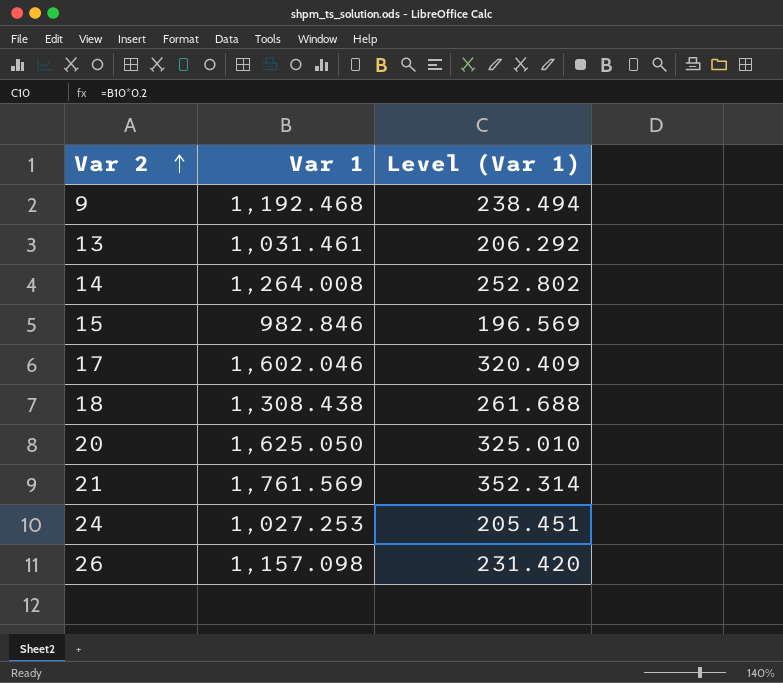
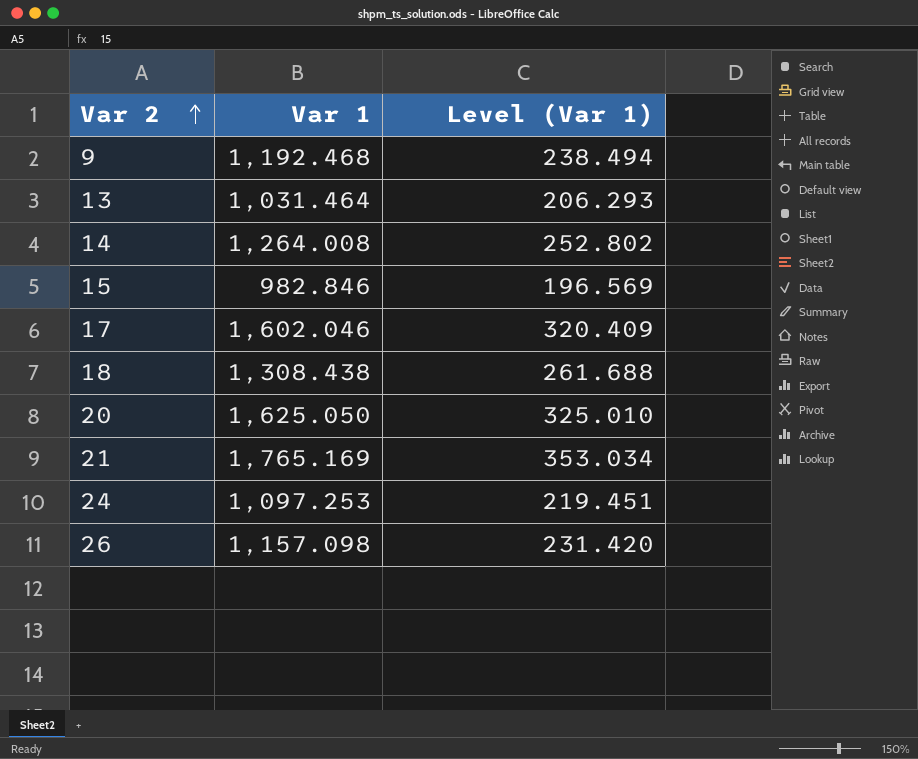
13 | Var 1: 1,031.461 -> 1,031.464
13 | Level (Var 1): 206.292 -> 206.293
21 | Var 1: 1,761.569 -> 1,765.169
21 | Level (Var 1): 352.314 -> 353.034
24 | Var 1: 1,027.253 -> 1,097.253
24 | Level (Var 1): 205.451 -> 219.451

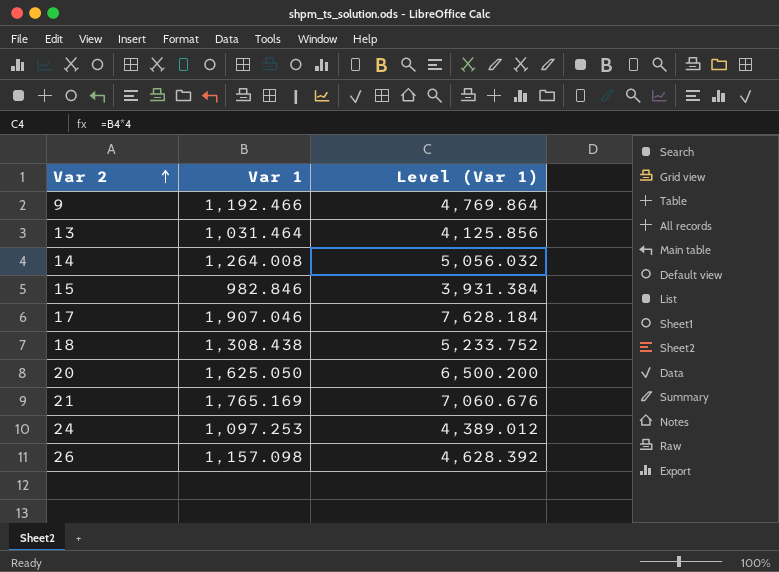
column Level (Var 1) | formula: [Var 1] * 0.2 -> [Var 1] * 4
9 | Var 1: 1,192.468 -> 1,192.466
17 | Var 1: 1,602.046 -> 1,907.046

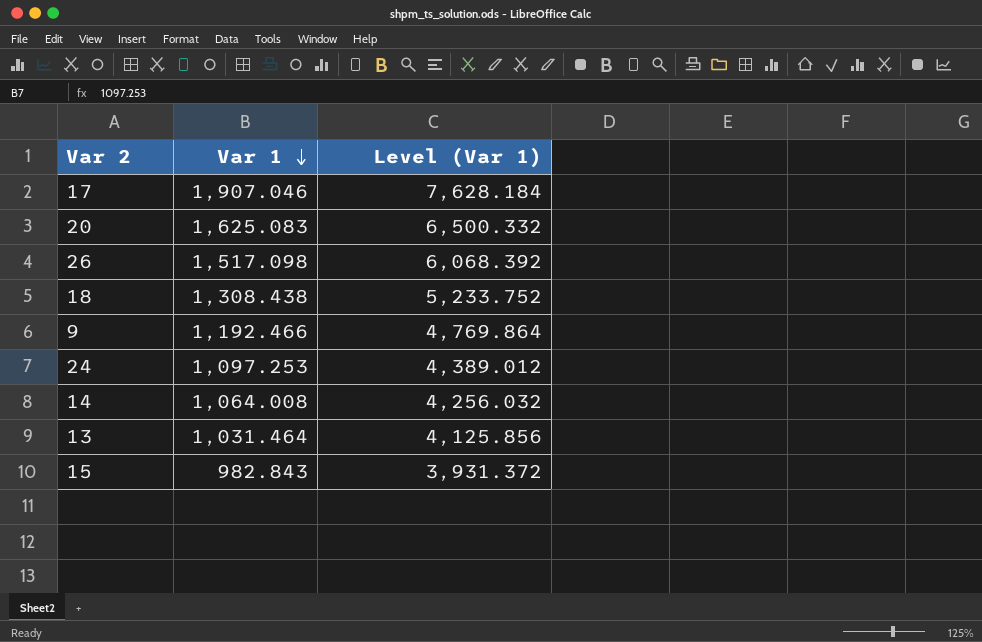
row order: Var 2 ascending -> Var 1 descending
row 21: 1,765.169 | 7,060.676 -> none
20 | Var 1: 1,625.050 -> 1,625.083
20 | Level (Var 1): 6,500.200 -> 6,500.332
26 | Var 1: 1,157.098 -> 1,517.098
26 | Level (Var 1): 4,628.392 -> 6,068.392
14 | Var 1: 1,264.008 -> 1,064.008
14 | Level (Var 1): 5,056.032 -> 4,256.032
15 | Var 1: 982.846 -> 982.843
15 | Level (Var 1): 3,931.384 -> 3,931.372

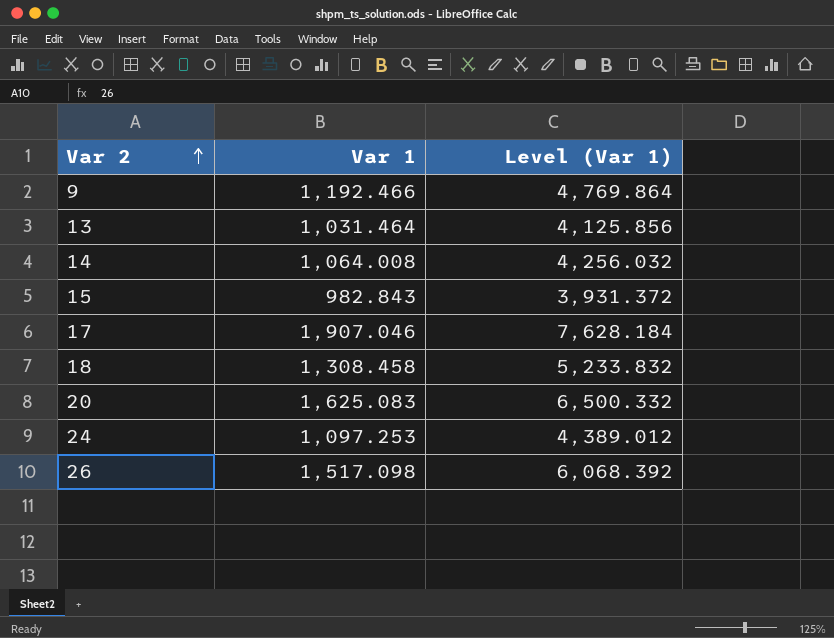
row order: Var 1 descending -> Var 2 ascending
18 | Var 1: 1,308.438 -> 1,308.458
18 | Level (Var 1): 5,233.752 -> 5,233.832

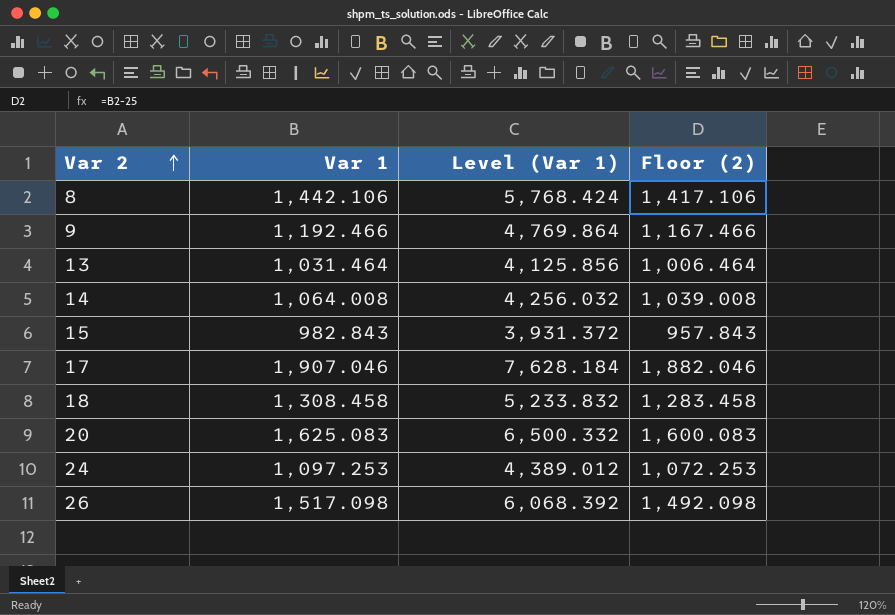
column Floor (2) | formula: none -> [Var 1] - 25
row 8: none -> 1,442.106 | 5,768.424 | 1,417.106

